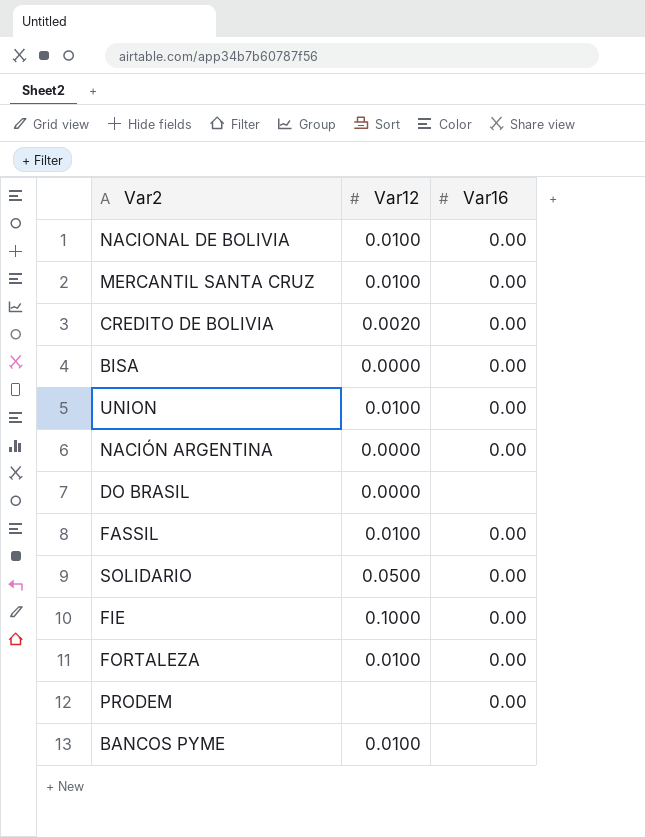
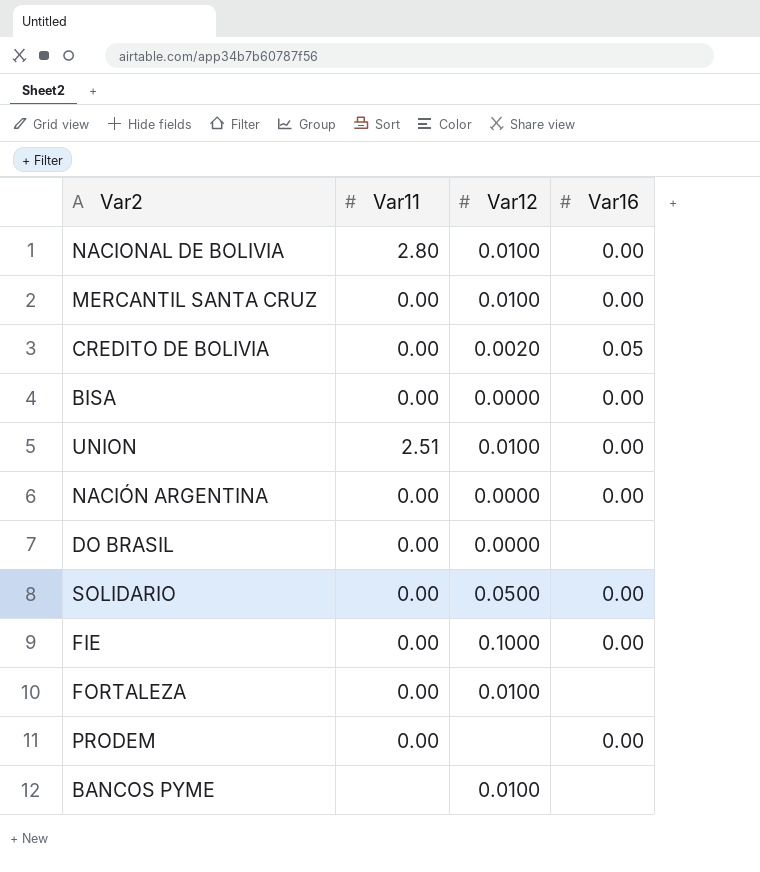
column Var11 | position: none -> 2
row FASSIL: 0.0100 | 0.00 -> none
CREDITO DE BOLIVIA | Var16: 0.00 -> 0.05
FORTALEZA | Var16: 0.00 -> none

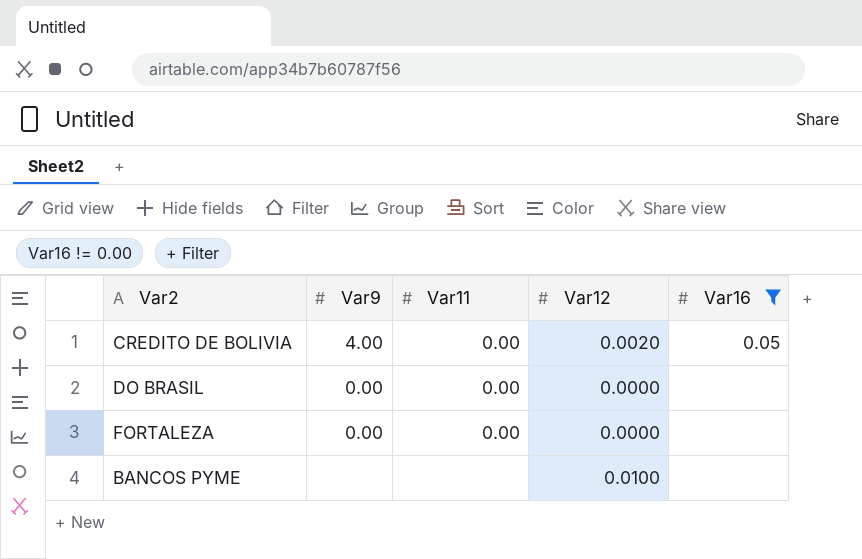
filter: none -> Var16 != 0.00
column Var9 | position: none -> 2
FORTALEZA | Var12: 0.0100 -> 0.0000

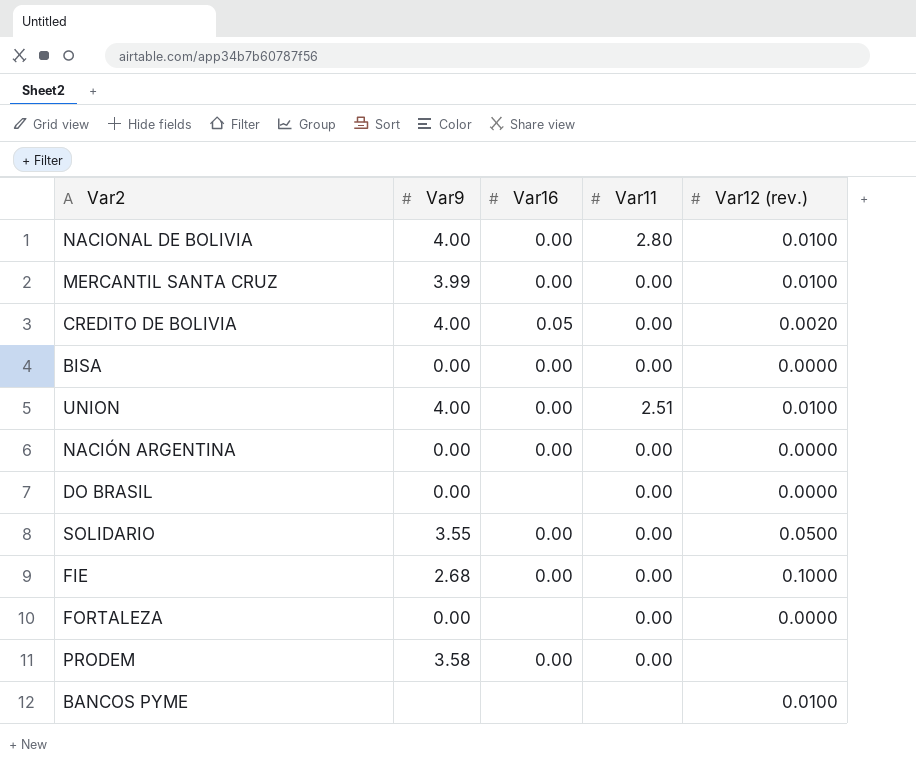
filter: Var16 != 0.00 -> none
column Var16 | position: 5 -> 3
column name: Var12 -> Var12 (rev.)

